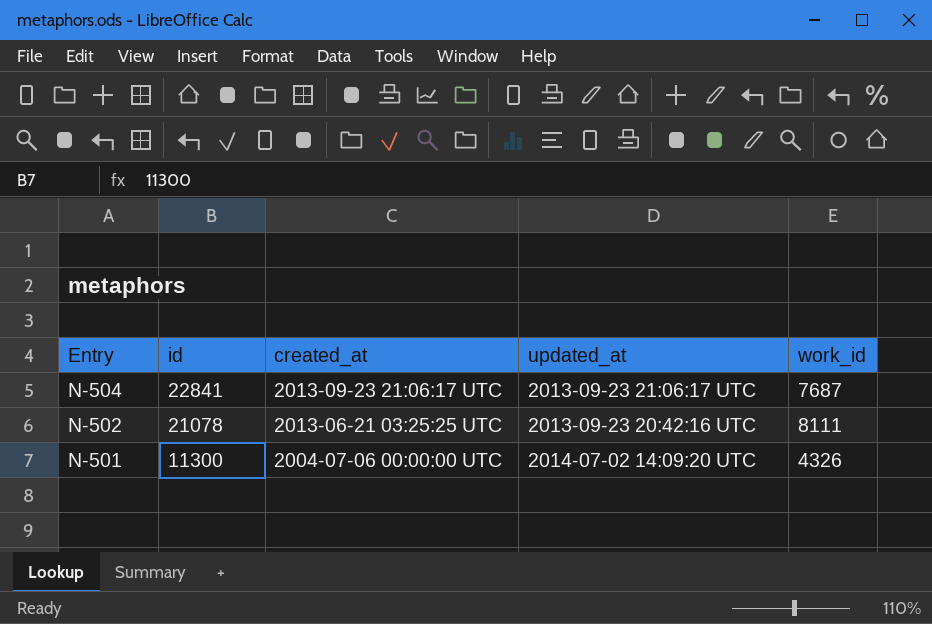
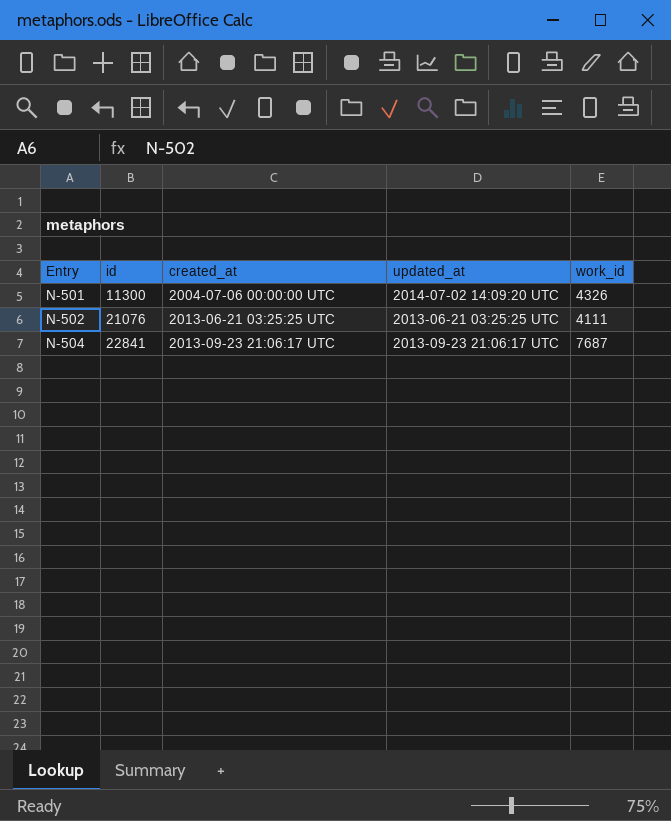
row order: Entry descending -> Entry ascending
N-502 | id: 21078 -> 21076
N-502 | updated_at: 2013-09-23 20:42:16 UTC -> 2013-06-21 03:25:25 UTC
N-502 | work_id: 8111 -> 4111

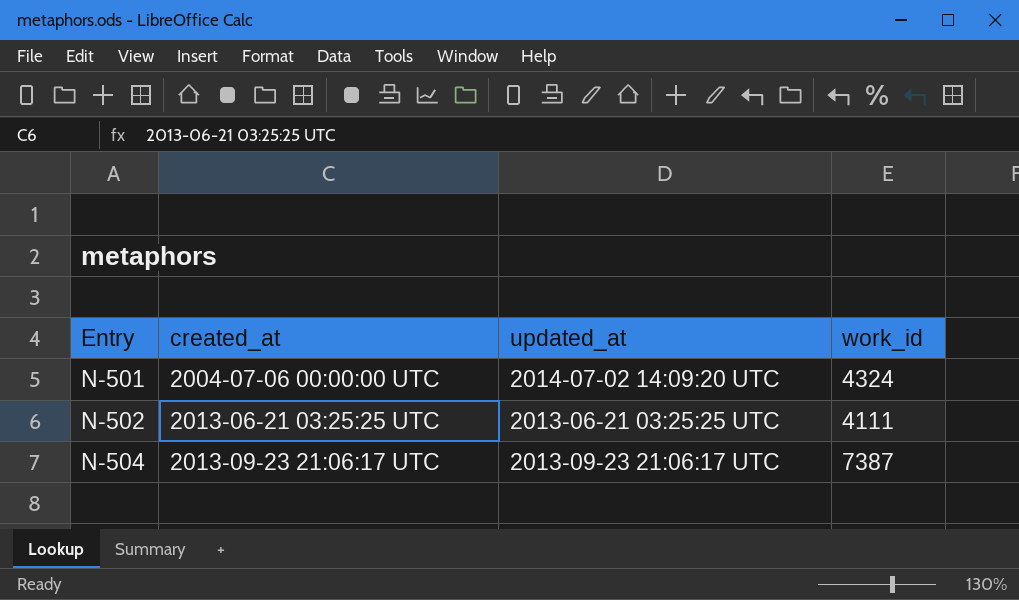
column id | position: 2 -> none
N-501 | work_id: 4326 -> 4324
N-504 | work_id: 7687 -> 7387

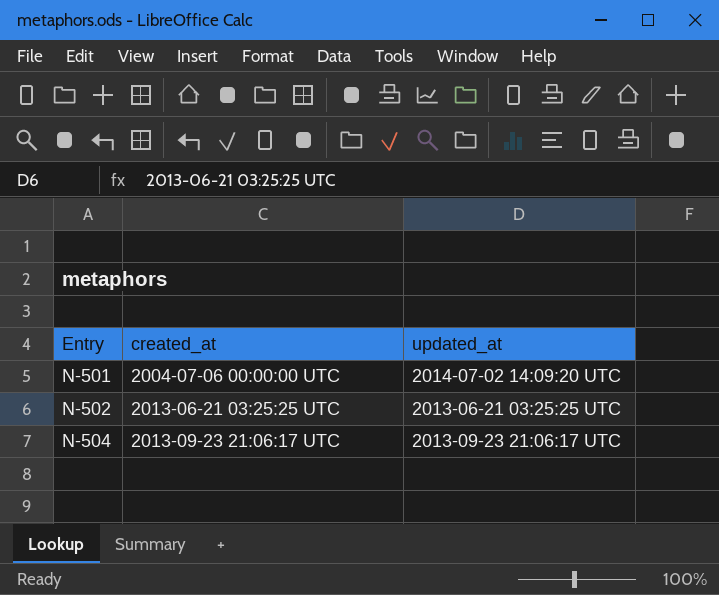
column work_id | position: 4 -> none

